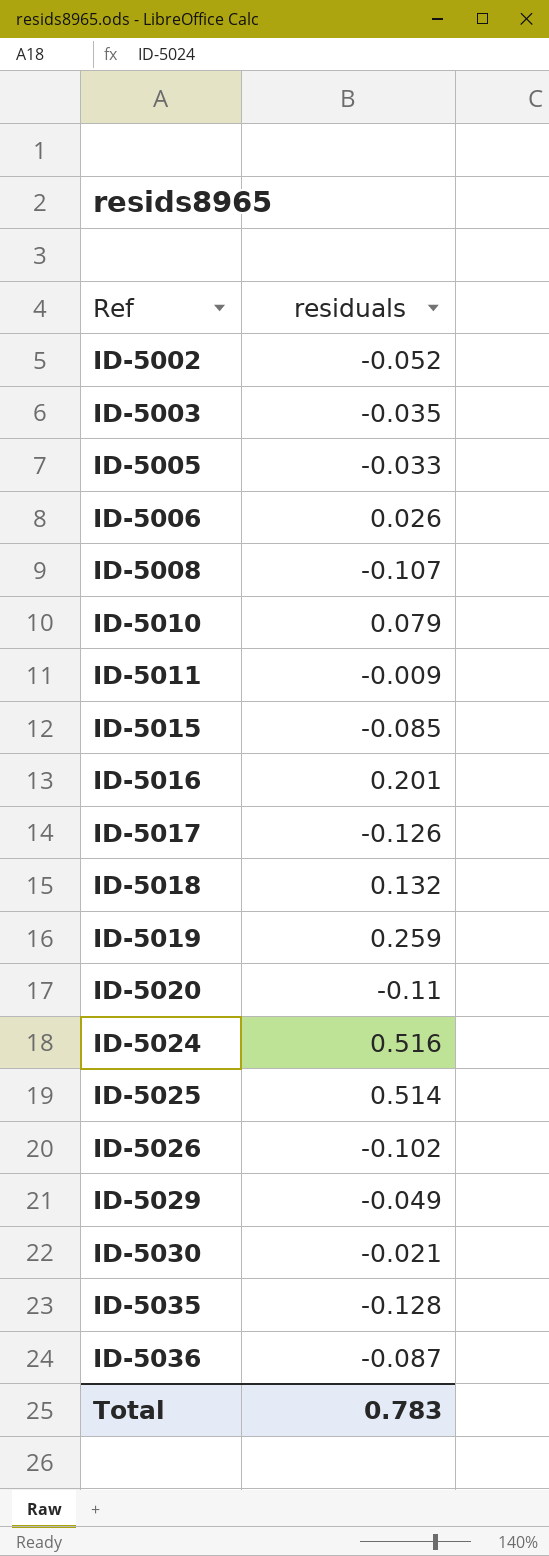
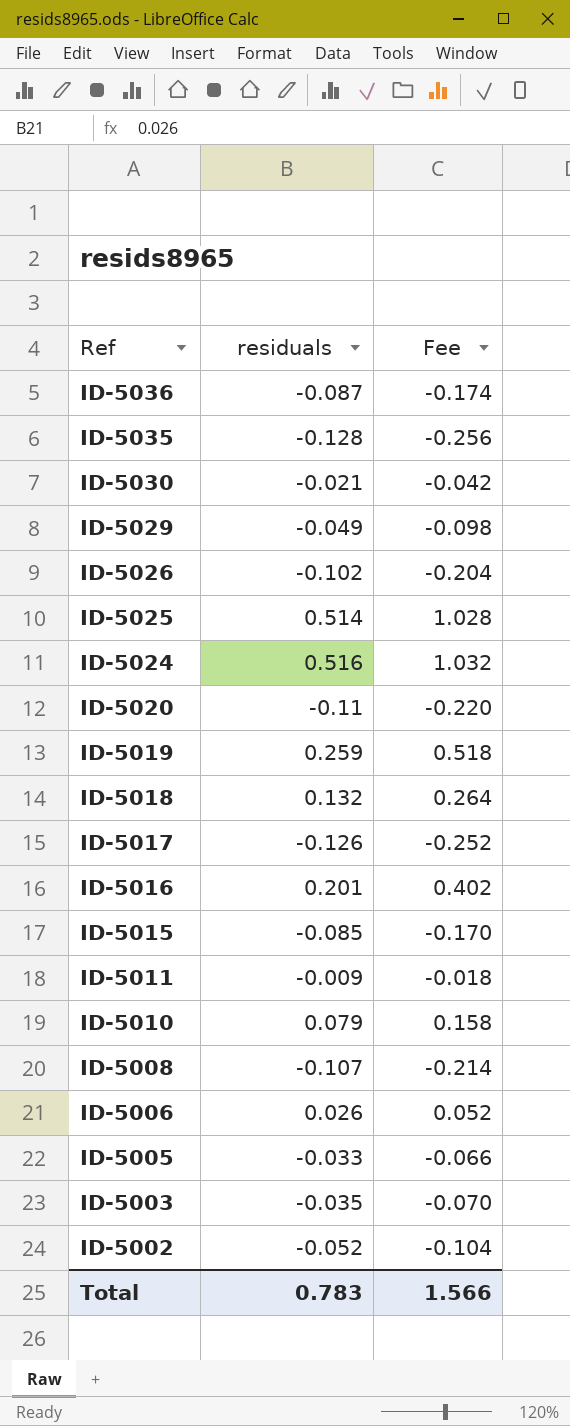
row order: Ref ascending -> Ref descending
column Fee | formula: none -> [residuals] * 2

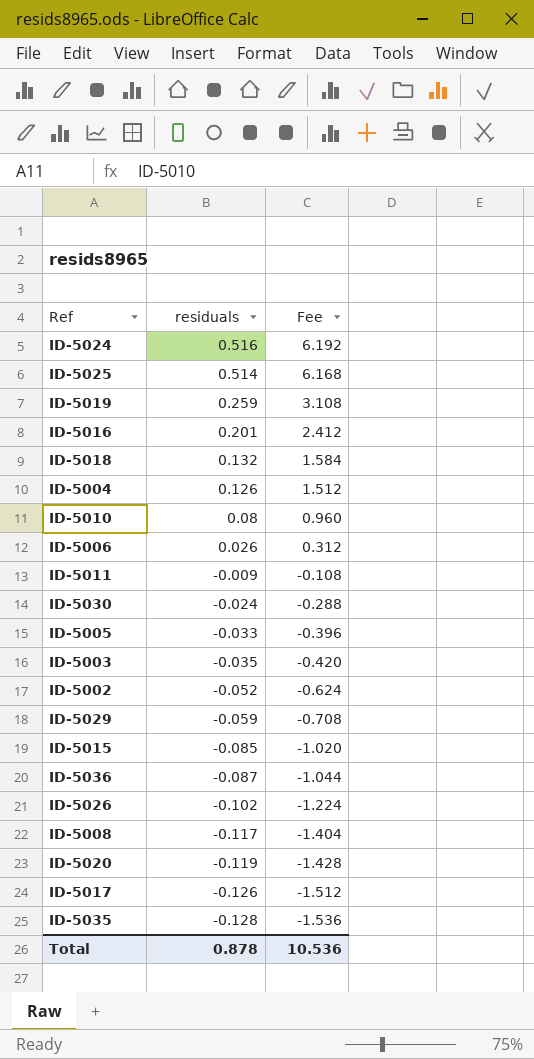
row order: Ref descending -> residuals descending
column Fee | formula: [residuals] * 2 -> [residuals] * 12
row ID-5004: none -> 0.126 | 1.512
ID-5010 | residuals: 0.079 -> 0.08
ID-5030 | residuals: -0.021 -> -0.024
ID-5029 | residuals: -0.049 -> -0.059
ID-5008 | residuals: -0.107 -> -0.117
ID-5020 | residuals: -0.11 -> -0.119
Total | residuals: 0.783 -> 0.878
Total | Fee: 1.566 -> 10.536

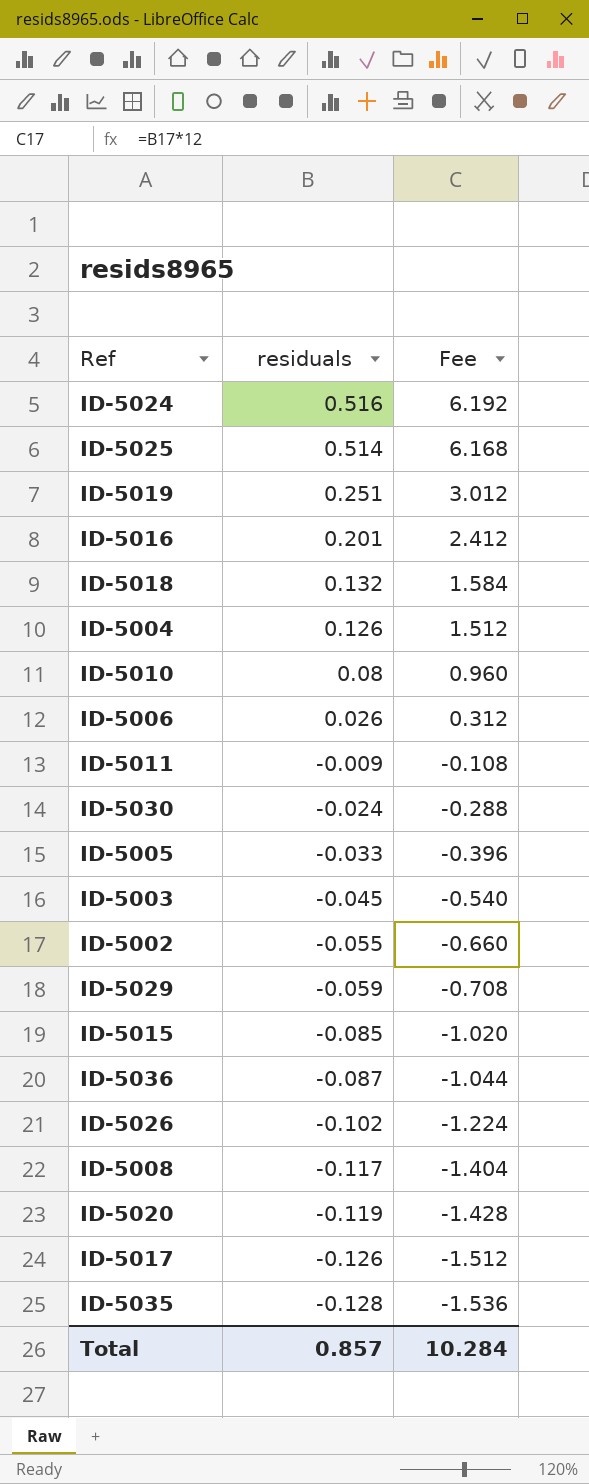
ID-5019 | residuals: 0.259 -> 0.251
ID-5019 | Fee: 3.108 -> 3.012
ID-5003 | residuals: -0.035 -> -0.045
ID-5003 | Fee: -0.420 -> -0.540
ID-5002 | residuals: -0.052 -> -0.055
ID-5002 | Fee: -0.624 -> -0.660
Total | residuals: 0.878 -> 0.857
Total | Fee: 10.536 -> 10.284

